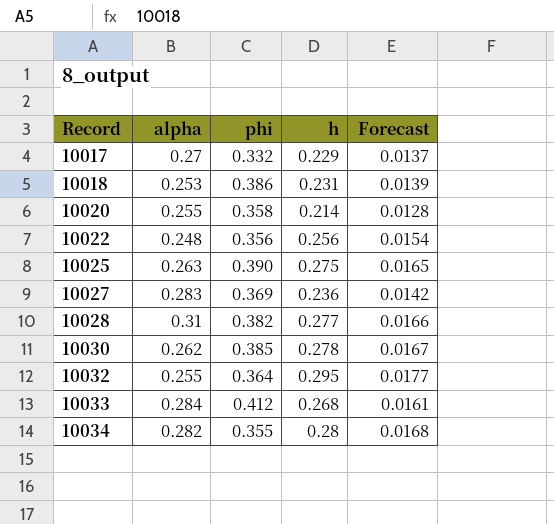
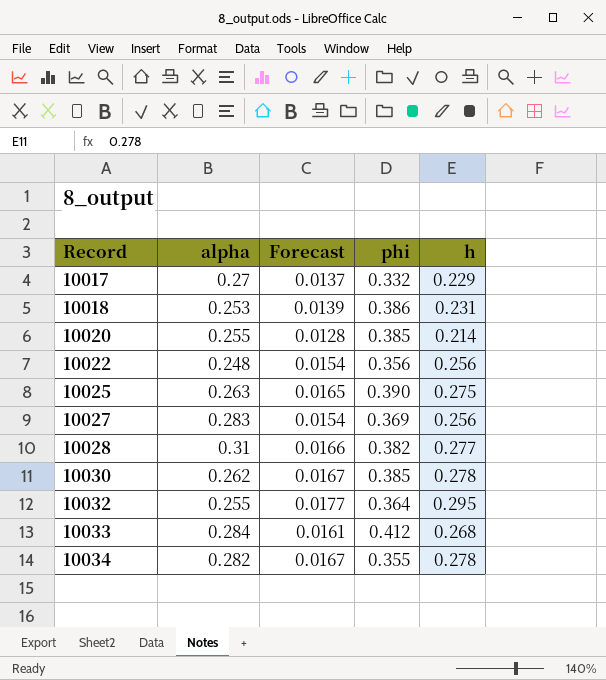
column Forecast | position: 5 -> 3
10020 | phi: 0.358 -> 0.385
10027 | Forecast: 0.0142 -> 0.0154
10027 | h: 0.236 -> 0.256
10034 | Forecast: 0.0168 -> 0.0167
10034 | h: 0.28 -> 0.278

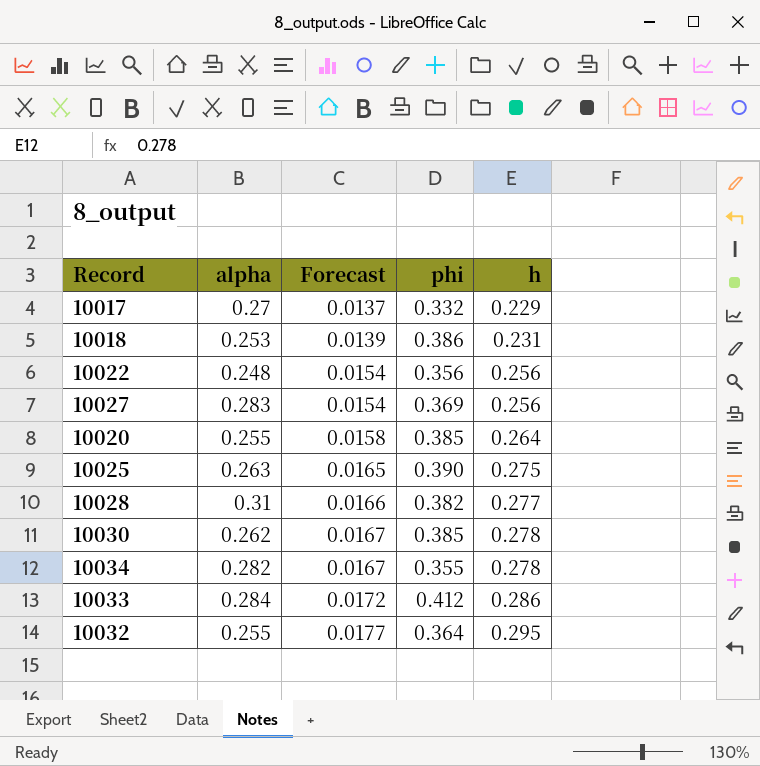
row order: Record ascending -> Forecast ascending
10020 | Forecast: 0.0128 -> 0.0158
10020 | h: 0.214 -> 0.264
10033 | Forecast: 0.0161 -> 0.0172
10033 | h: 0.268 -> 0.286

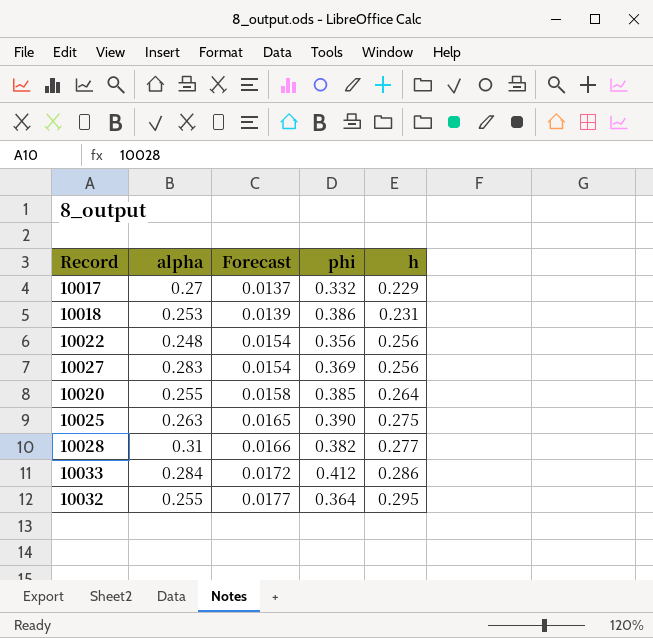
row 10030: 0.262 | 0.0167 | 0.385 | 0.278 -> none
row 10034: 0.282 | 0.0167 | 0.355 | 0.278 -> none

